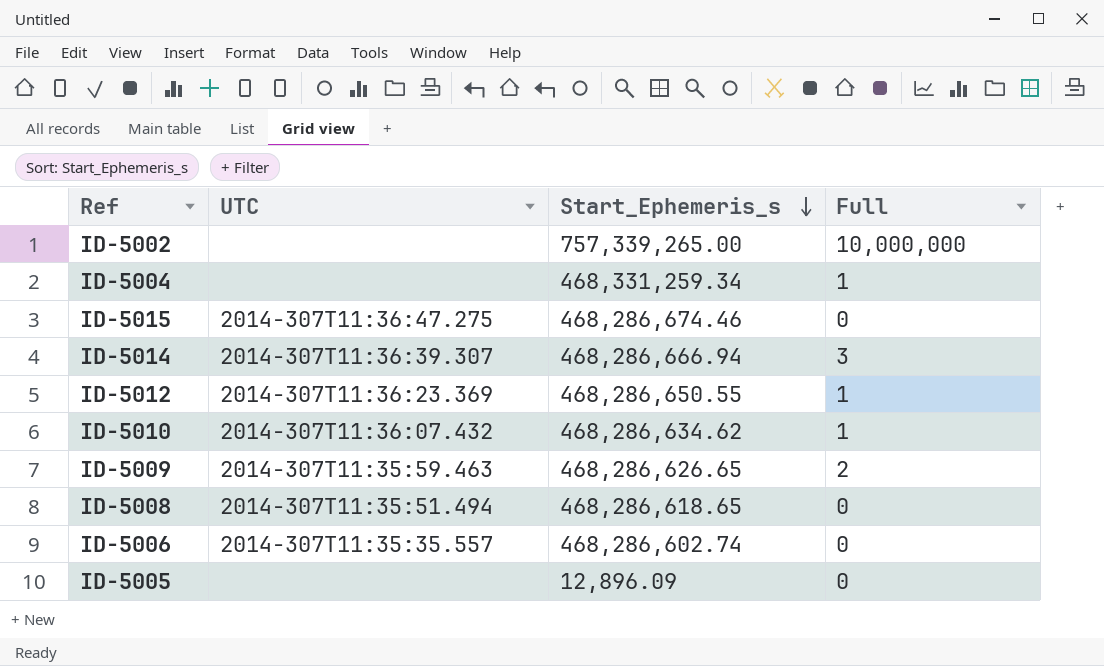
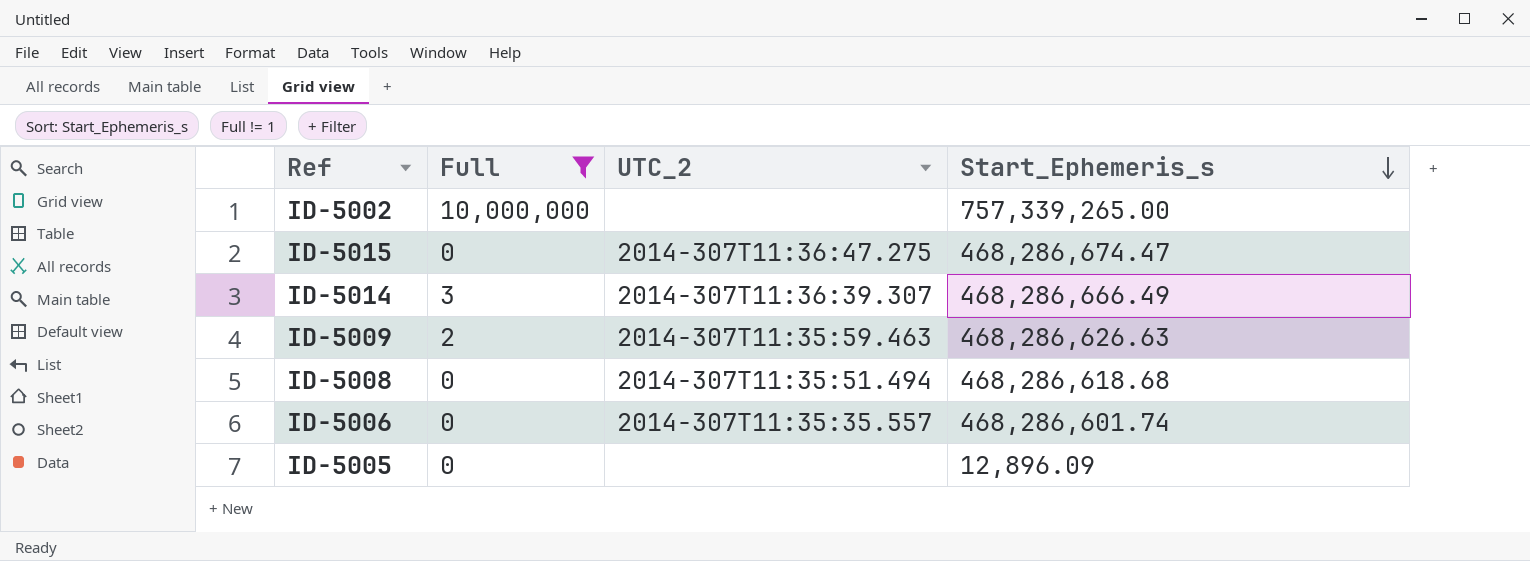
filter: none -> Full != 1
column Full | position: 4 -> 2
column name: UTC -> UTC_2
ID-5015 | Start_Ephemeris_s: 468,286,674.46 -> 468,286,674.47
ID-5014 | Start_Ephemeris_s: 468,286,666.94 -> 468,286,666.49
ID-5009 | Start_Ephemeris_s: 468,286,626.65 -> 468,286,626.63
ID-5008 | Start_Ephemeris_s: 468,286,618.65 -> 468,286,618.68
ID-5006 | Start_Ephemeris_s: 468,286,602.74 -> 468,286,601.74

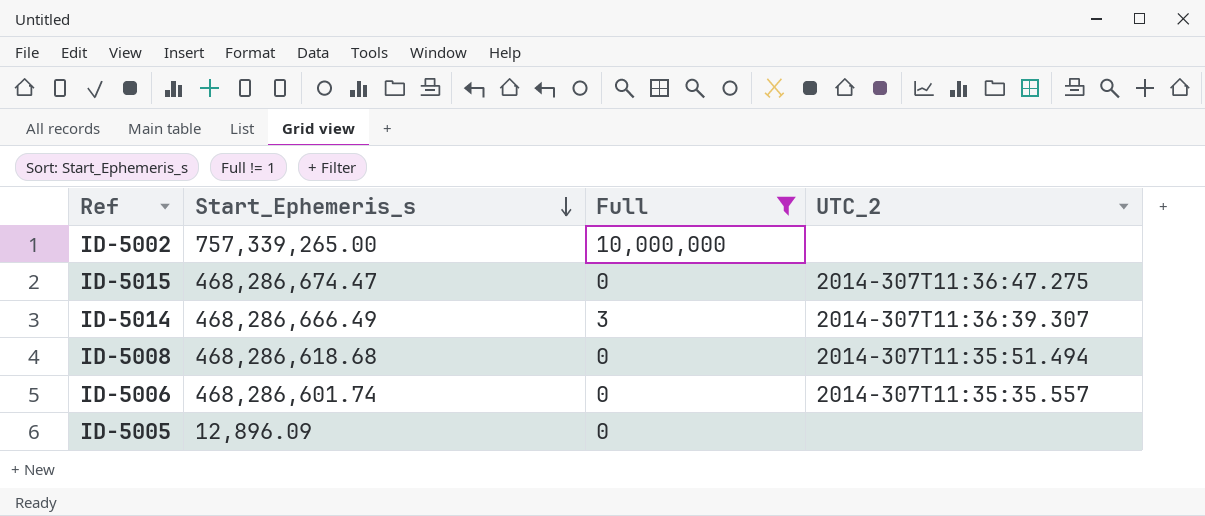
column Start_Ephemeris_s | position: 4 -> 2
row ID-5009: 2 | 2014-307T11:35:59.463 | 468,286,626.63 -> none

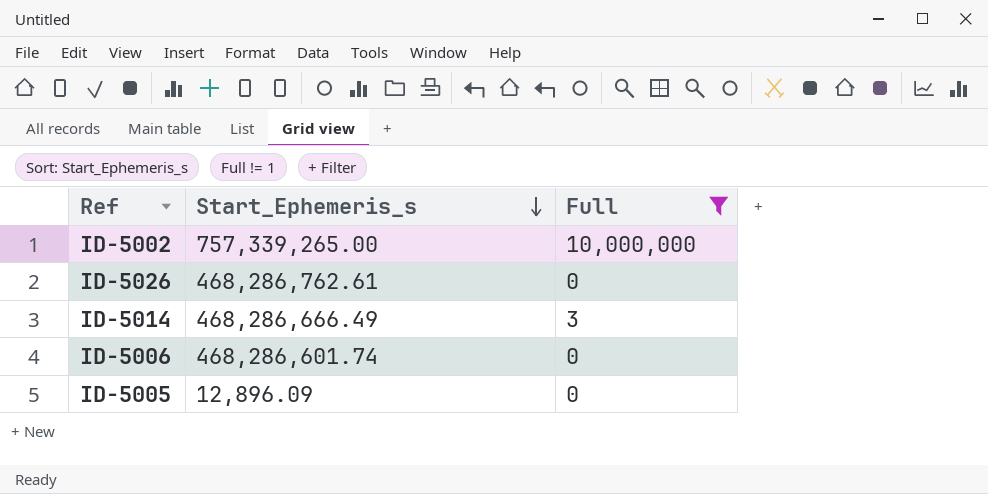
column UTC_2 | position: 4 -> none
row ID-5015: 468,286,674.47 | 0 | 2014-307T11:36:47.275 -> none
row ID-5008: 468,286,618.68 | 0 | 2014-307T11:35:51.494 -> none
row ID-5026: none -> 468,286,762.61 | 0

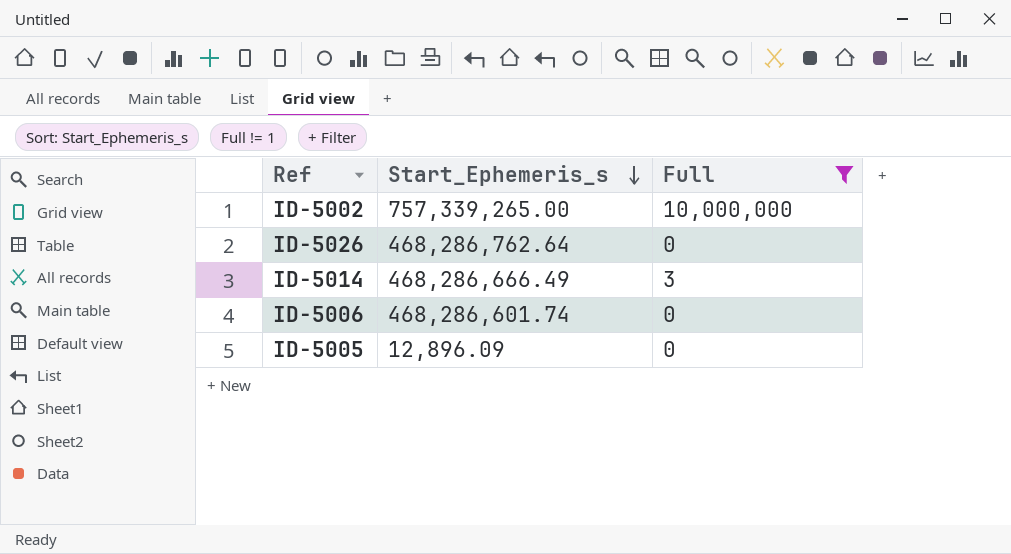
ID-5026 | Start_Ephemeris_s: 468,286,762.61 -> 468,286,762.64

